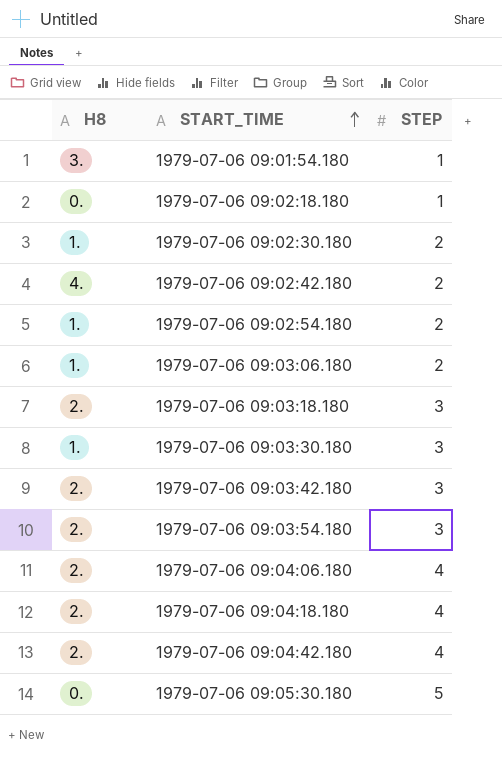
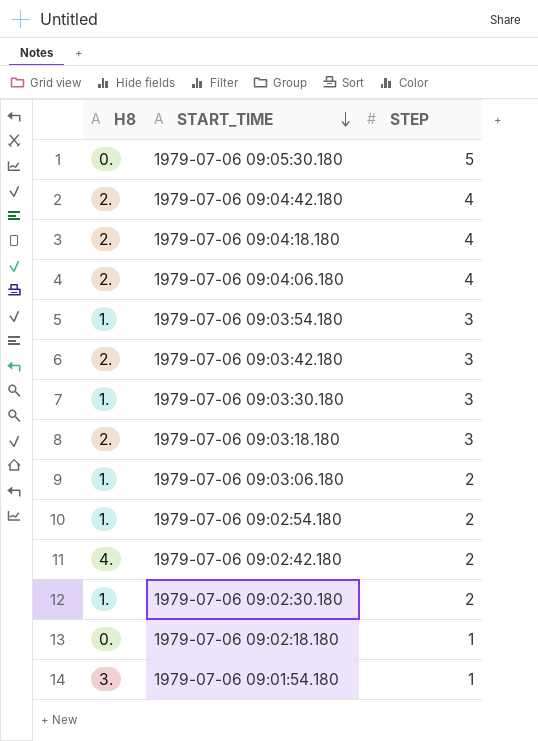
row order: START_TIME ascending -> START_TIME descending
1979-07-06 09:03:54.180 | H8: 2. -> 1.

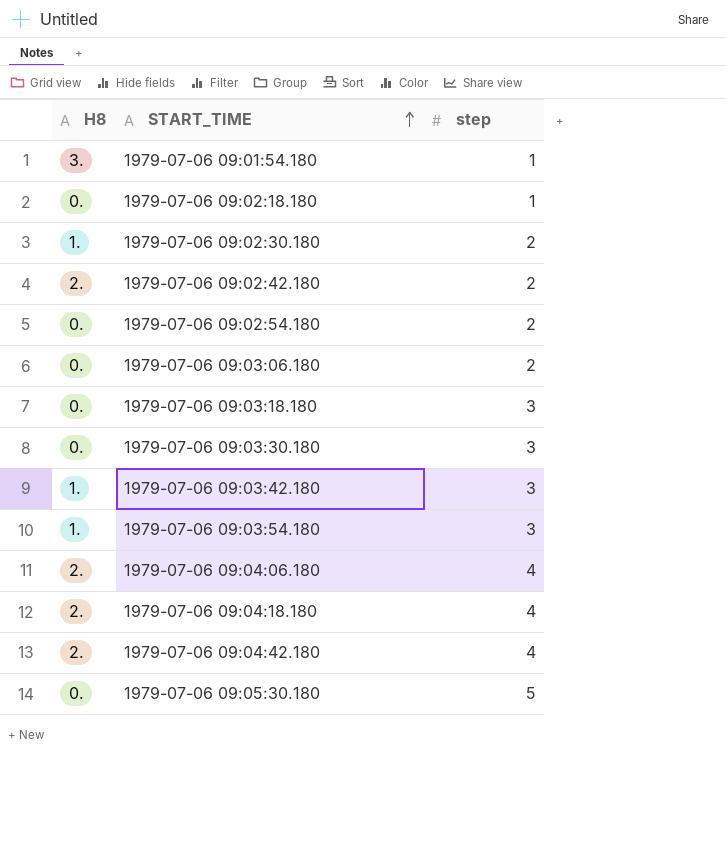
row order: START_TIME descending -> START_TIME ascending
column name: STEP -> step
1979-07-06 09:02:42.180 | H8: 4. -> 2.
1979-07-06 09:02:54.180 | H8: 1. -> 0.
1979-07-06 09:03:06.180 | H8: 1. -> 0.
1979-07-06 09:03:18.180 | H8: 2. -> 0.
1979-07-06 09:03:30.180 | H8: 1. -> 0.
1979-07-06 09:03:42.180 | H8: 2. -> 1.

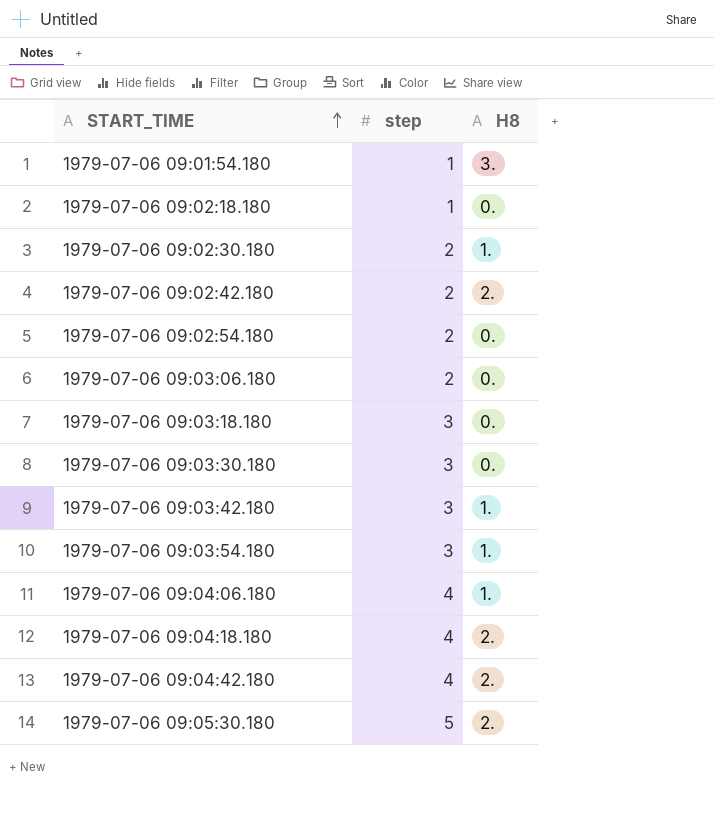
column H8 | position: 1 -> 3
1979-07-06 09:04:06.180 | H8: 2. -> 1.
1979-07-06 09:05:30.180 | H8: 0. -> 2.

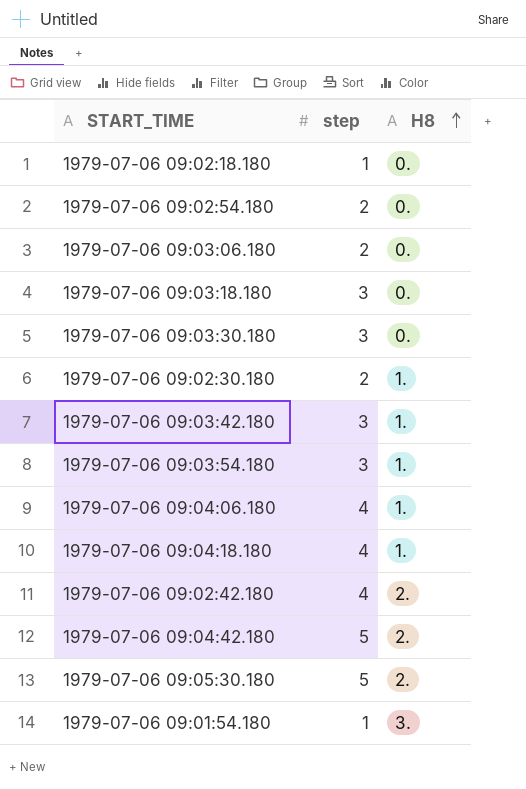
row order: START_TIME ascending -> H8 ascending
1979-07-06 09:04:18.180 | H8: 2. -> 1.
1979-07-06 09:02:42.180 | step: 2 -> 4
1979-07-06 09:04:42.180 | step: 4 -> 5

